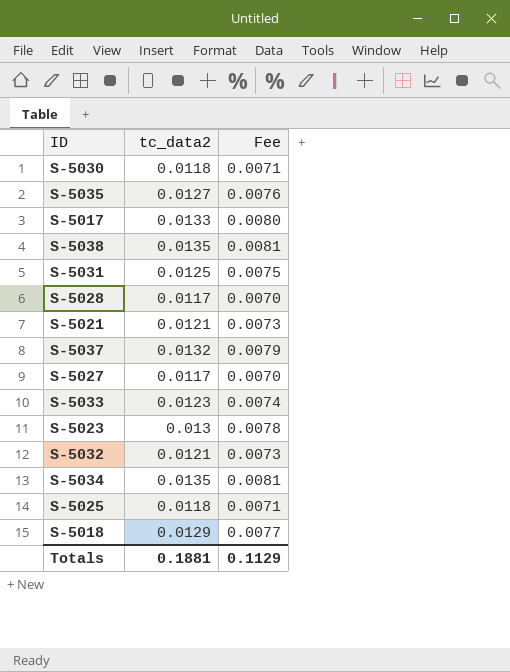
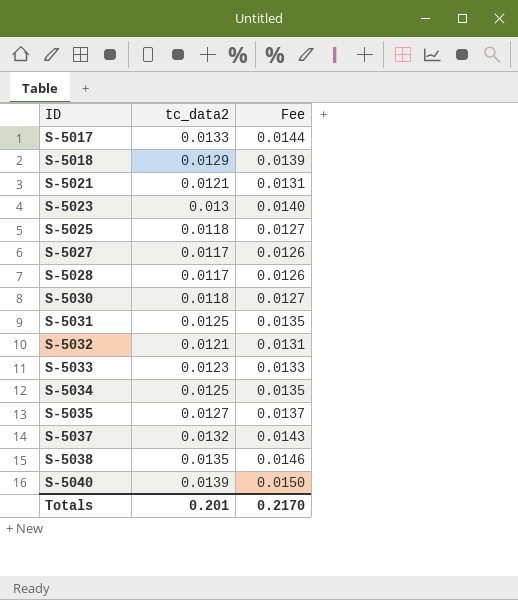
row order: none -> ID ascending
column Fee | formula: [tc_data2] * 0.6 -> [tc_data2] * 1.08
S-5034 | tc_data2: 0.0135 -> 0.0125
row S-5040: none -> 0.0139 | 0.0150
Totals | tc_data2: 0.1881 -> 0.201
Totals | Fee: 0.1129 -> 0.2170

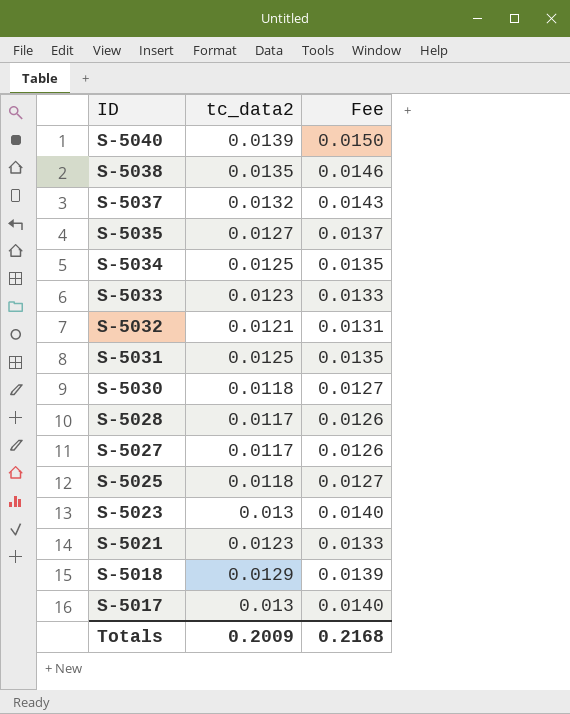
row order: ID ascending -> ID descending
S-5021 | tc_data2: 0.0121 -> 0.0123
S-5021 | Fee: 0.0131 -> 0.0133
S-5017 | tc_data2: 0.0133 -> 0.013
S-5017 | Fee: 0.0144 -> 0.0140
Totals | tc_data2: 0.201 -> 0.2009
Totals | Fee: 0.2170 -> 0.2168

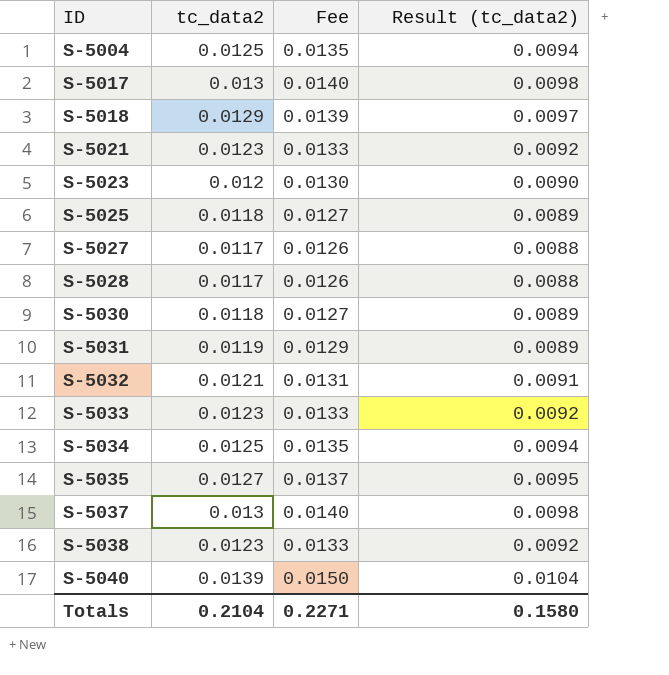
row order: ID descending -> ID ascending
column Result (tc_data2) | formula: none -> [tc_data2] * 0.75
row S-5004: none -> 0.0125 | 0.0135 | 0.0094
S-5023 | tc_data2: 0.013 -> 0.012
S-5023 | Fee: 0.0140 -> 0.0130
S-5031 | tc_data2: 0.0125 -> 0.0119
S-5031 | Fee: 0.0135 -> 0.0129
S-5037 | tc_data2: 0.0132 -> 0.013
S-5037 | Fee: 0.0143 -> 0.0140
S-5038 | tc_data2: 0.0135 -> 0.0123
S-5038 | Fee: 0.0146 -> 0.0133
Totals | tc_data2: 0.2009 -> 0.2104
Totals | Fee: 0.2168 -> 0.2271

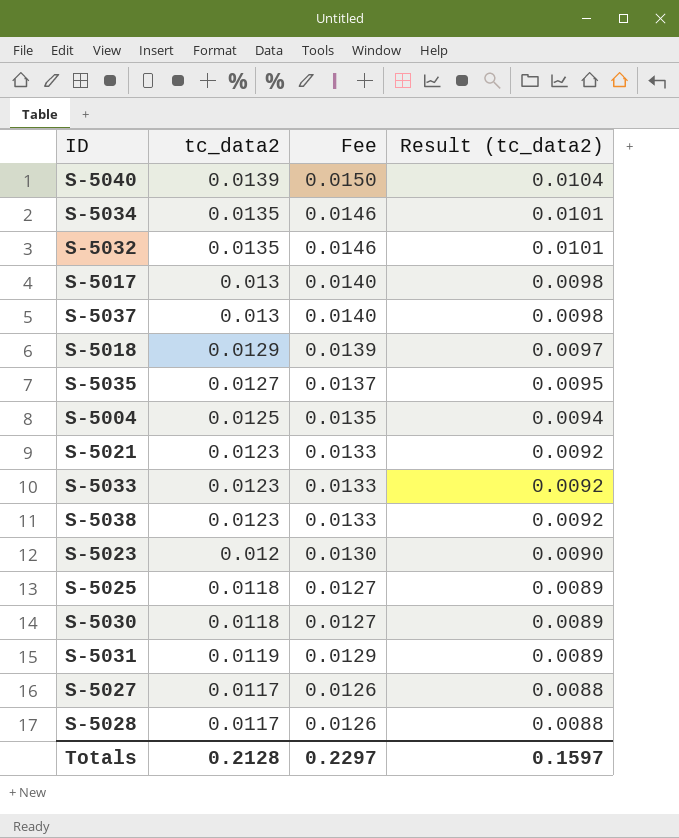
row order: ID ascending -> Result (tc_data2) descending
S-5034 | tc_data2: 0.0125 -> 0.0135
S-5034 | Fee: 0.0135 -> 0.0146
S-5034 | Result (tc_data2): 0.0094 -> 0.0101
S-5032 | tc_data2: 0.0121 -> 0.0135
S-5032 | Fee: 0.0131 -> 0.0146
S-5032 | Result (tc_data2): 0.0091 -> 0.0101
Totals | tc_data2: 0.2104 -> 0.2128
Totals | Fee: 0.2271 -> 0.2297
Totals | Result (tc_data2): 0.1580 -> 0.1597

